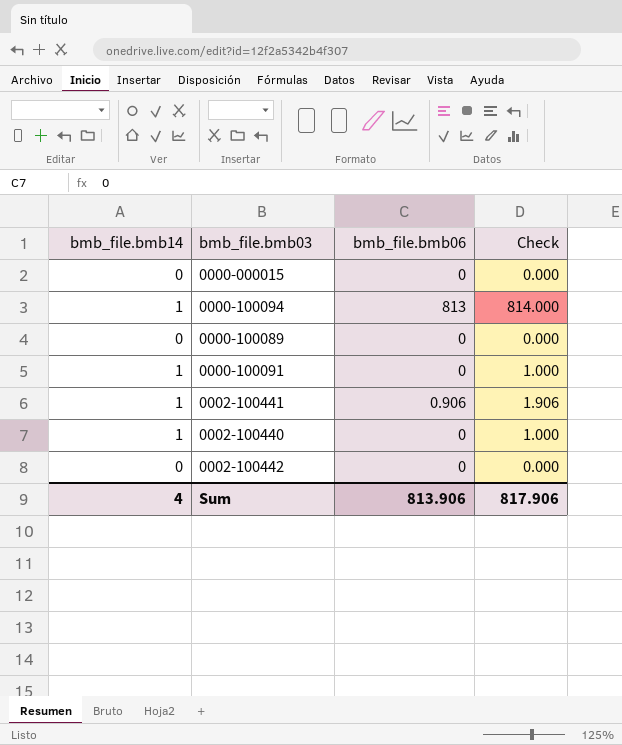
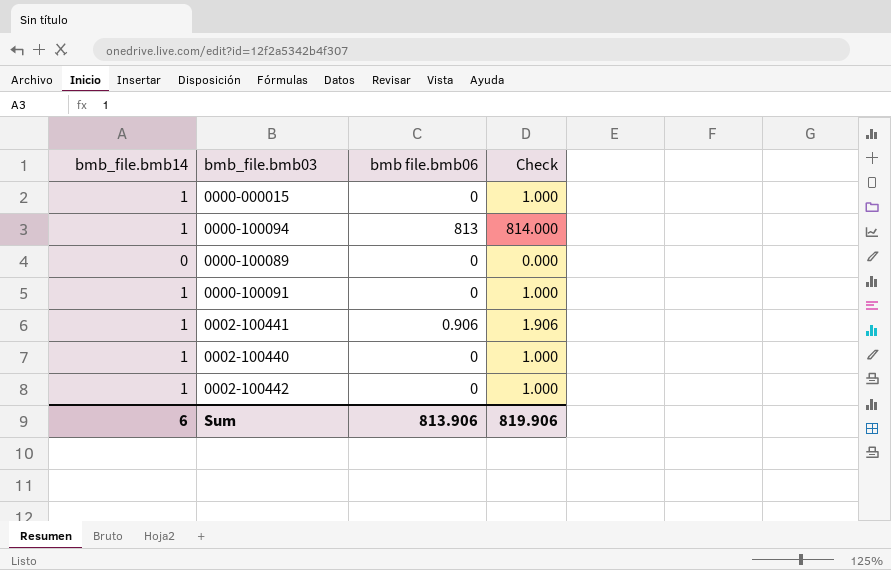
column name: bmb_file.bmb06 -> bmb file.bmb06
0000-000015 | bmb_file.bmb14: 0 -> 1
0000-000015 | Check: 0.000 -> 1.000
0002-100442 | bmb_file.bmb14: 0 -> 1
0002-100442 | Check: 0.000 -> 1.000
Sum | bmb_file.bmb14: 4 -> 6
Sum | Check: 817.906 -> 819.906

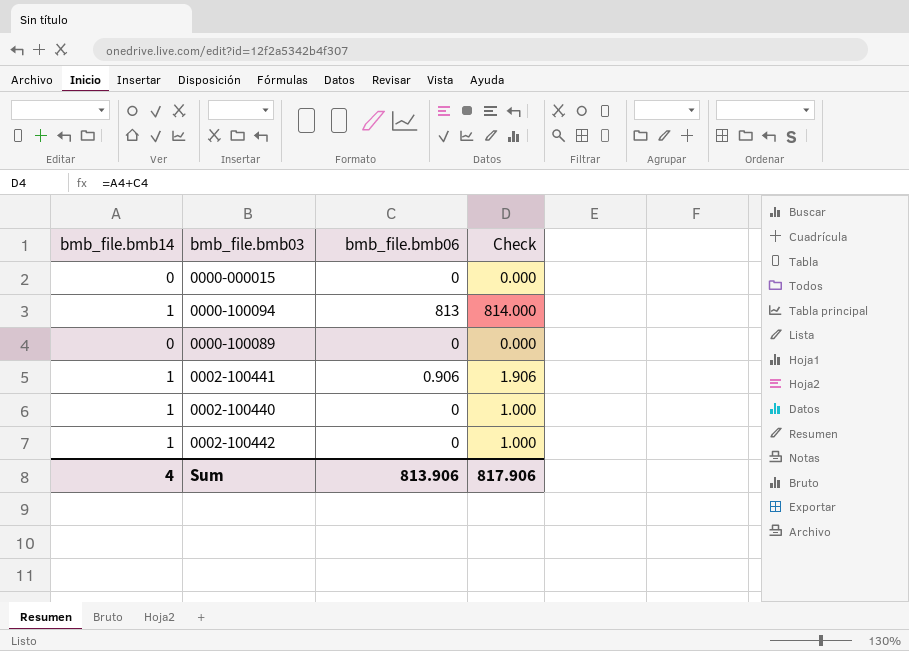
column name: bmb file.bmb06 -> bmb_file.bmb06
row 0000-100091: 1 | 0 | 1.000 -> none
0000-000015 | bmb_file.bmb14: 1 -> 0
0000-000015 | Check: 1.000 -> 0.000
Sum | bmb_file.bmb14: 6 -> 4
Sum | Check: 819.906 -> 817.906

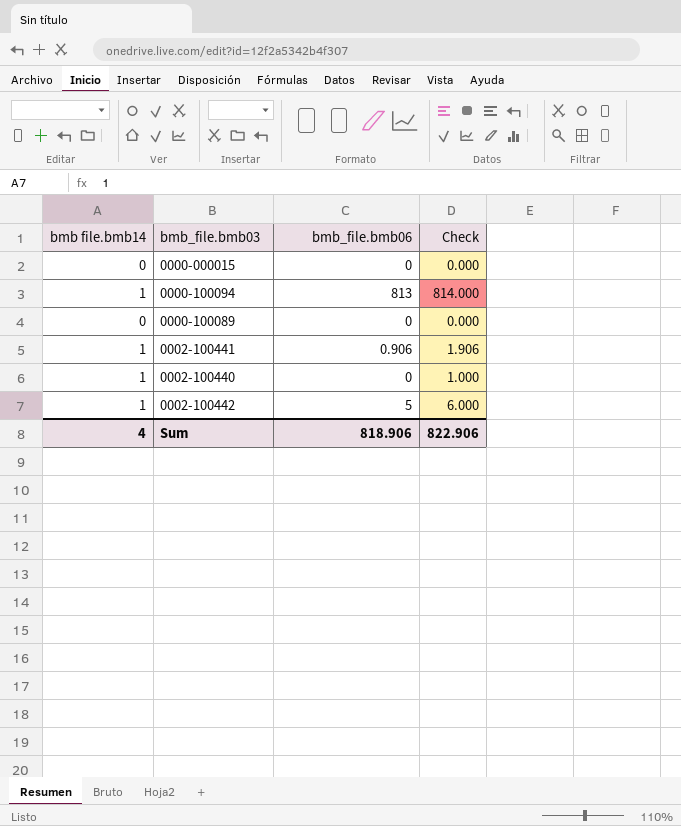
column name: bmb_file.bmb14 -> bmb file.bmb14
0002-100442 | bmb_file.bmb06: 0 -> 5
0002-100442 | Check: 1.000 -> 6.000
Sum | bmb_file.bmb06: 813.906 -> 818.906
Sum | Check: 817.906 -> 822.906

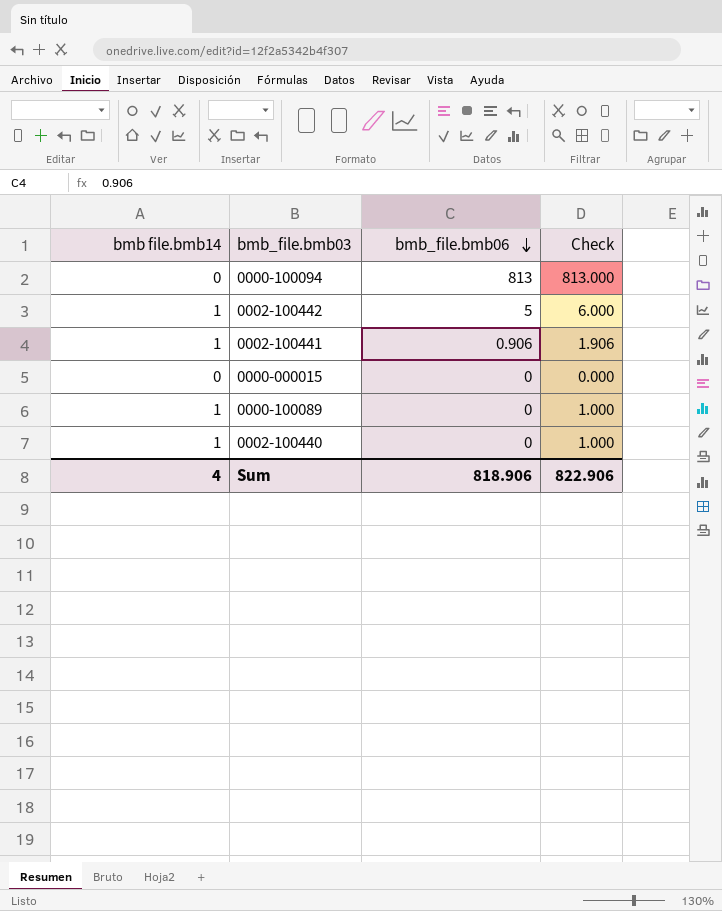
row order: none -> bmb_file.bmb06 descending
0000-100094 | bmb file.bmb14: 1 -> 0
0000-100094 | Check: 814.000 -> 813.000
0000-100089 | bmb file.bmb14: 0 -> 1
0000-100089 | Check: 0.000 -> 1.000

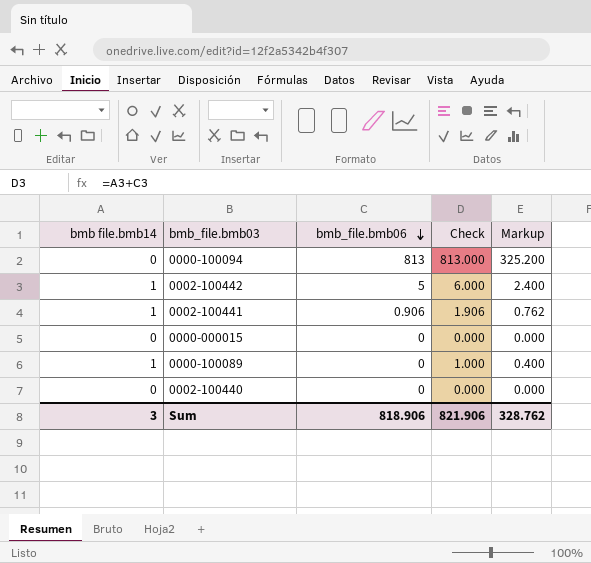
column Markup | formula: none -> [Check] * 0.4
0002-100440 | bmb file.bmb14: 1 -> 0
0002-100440 | Check: 1.000 -> 0.000
Sum | bmb file.bmb14: 4 -> 3
Sum | Check: 822.906 -> 821.906

